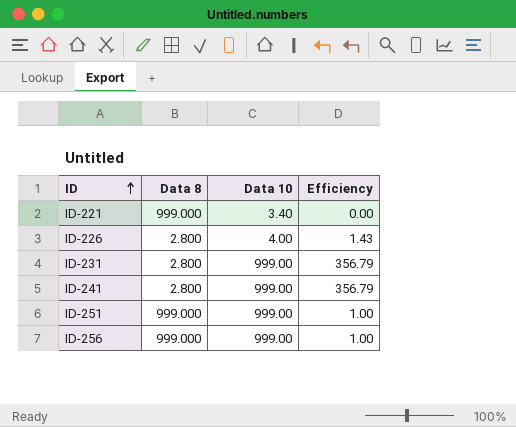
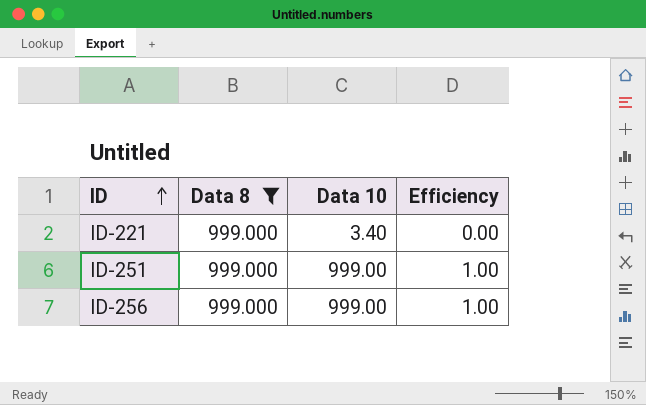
filter: none -> Data 8 = 999.000

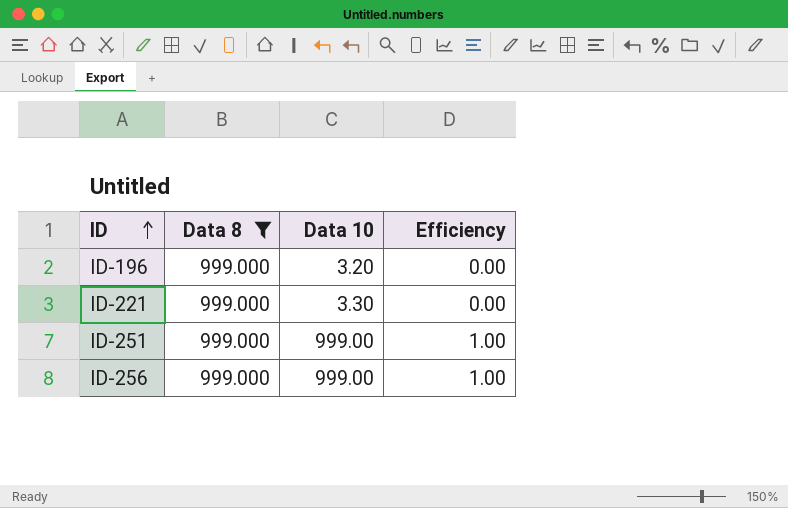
row ID-196: none -> 999.000 | 3.20 | 0.00
ID-221 | Data 10: 3.40 -> 3.30

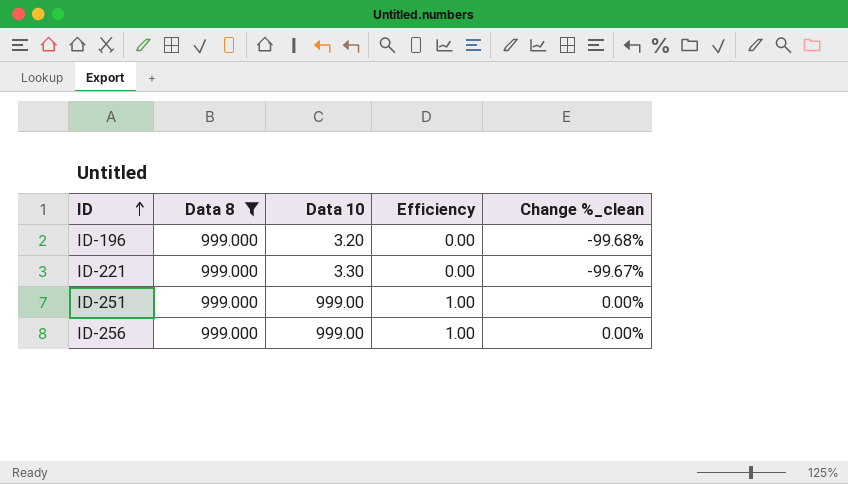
column Change %_clean | formula: none -> ([Data 10] - [Data 8]) / [Data 8]

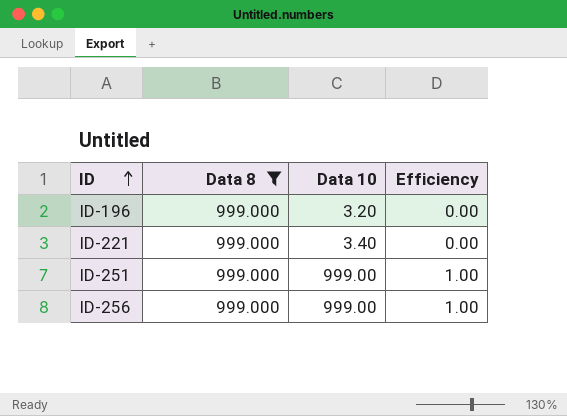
column Change %_clean | formula: ([Data 10] - [Data 8]) / [Data 8] -> none
ID-221 | Data 10: 3.30 -> 3.40

